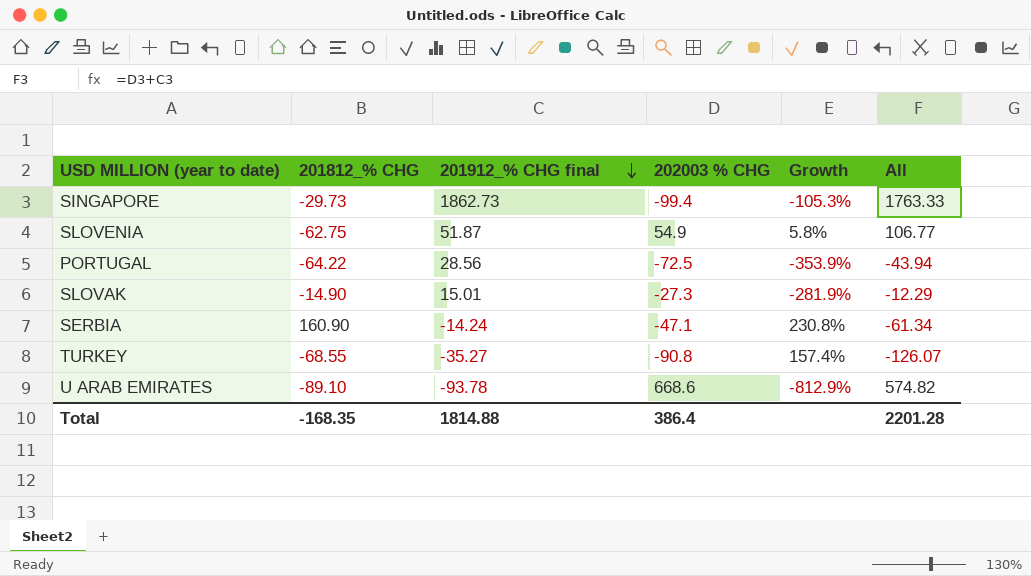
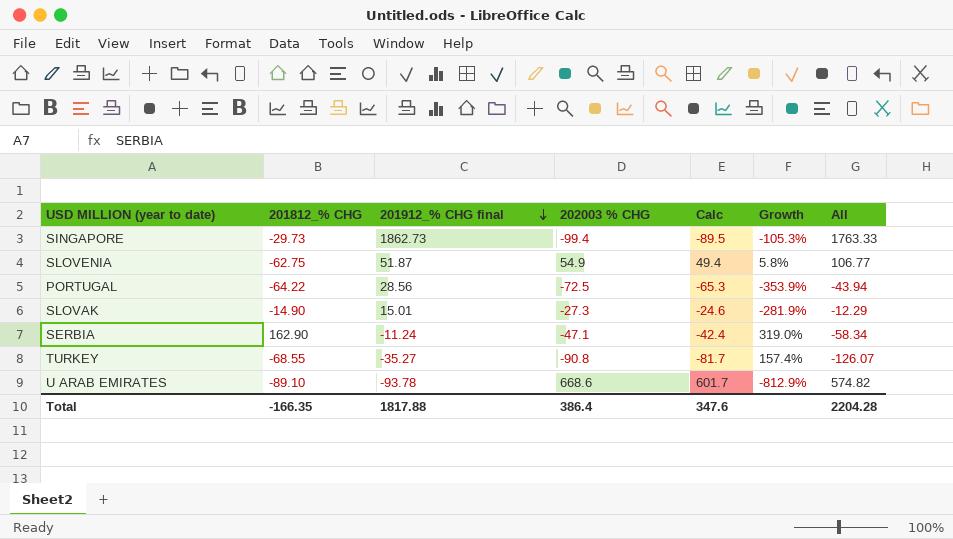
column Calc | formula: none -> [202003 % CHG] * 0.9
SERBIA | 201812_% CHG: 160.90 -> 162.90
SERBIA | 201912_% CHG final: -14.24 -> -11.24
SERBIA | Growth: 230.8% -> 319.0%
SERBIA | All: -61.34 -> -58.34
Total | 201812_% CHG: -168.35 -> -166.35
Total | 201912_% CHG final: 1814.88 -> 1817.88
Total | All: 2201.28 -> 2204.28

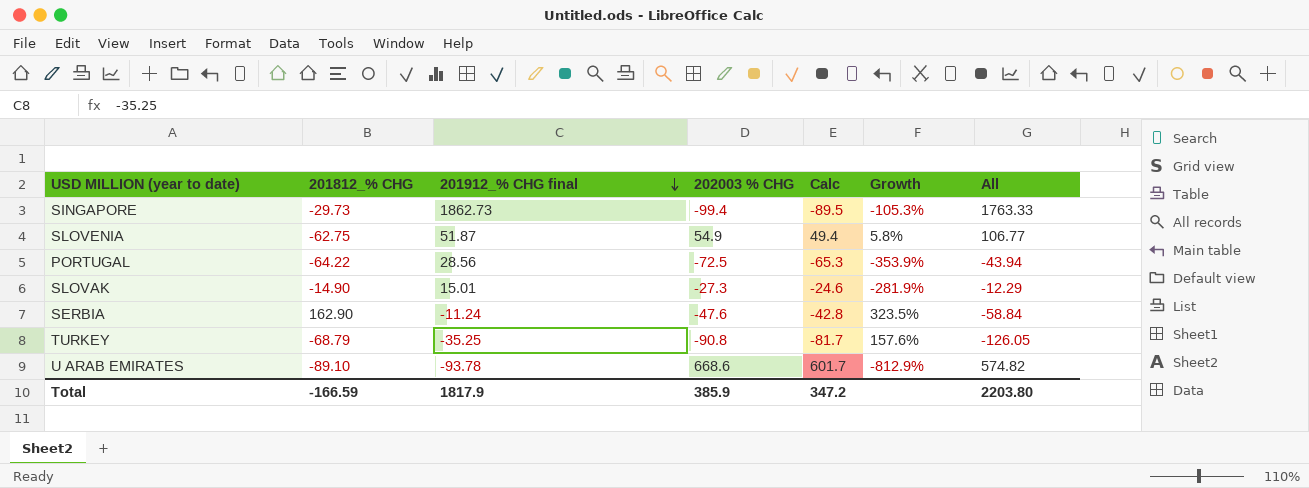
SERBIA | 202003 % CHG: -47.1 -> -47.6
SERBIA | Calc: -42.4 -> -42.8
SERBIA | Growth: 319.0% -> 323.5%
SERBIA | All: -58.34 -> -58.84
TURKEY | 201812_% CHG: -68.55 -> -68.79
TURKEY | 201912_% CHG final: -35.27 -> -35.25
TURKEY | Growth: 157.4% -> 157.6%
TURKEY | All: -126.07 -> -126.05
Total | 201812_% CHG: -166.35 -> -166.59
Total | 201912_% CHG final: 1817.88 -> 1817.9
Total | 202003 % CHG: 386.4 -> 385.9
Total | Calc: 347.6 -> 347.2
Total | All: 2204.28 -> 2203.80

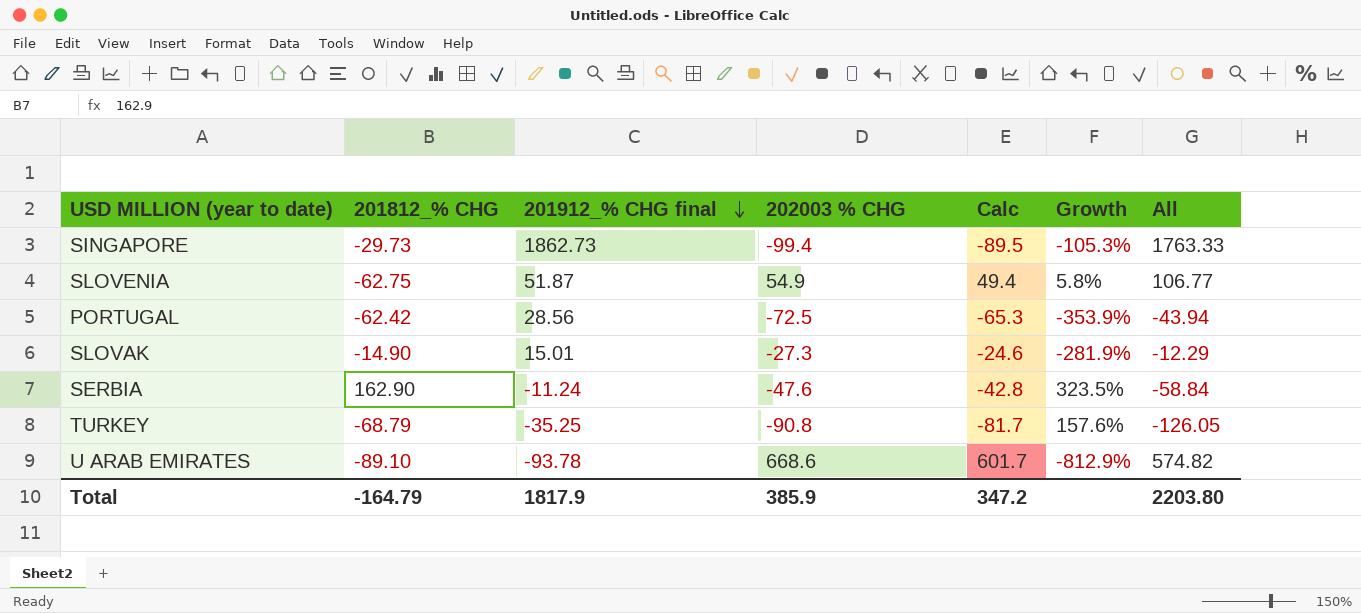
PORTUGAL | 201812_% CHG: -64.22 -> -62.42
Total | 201812_% CHG: -166.59 -> -164.79

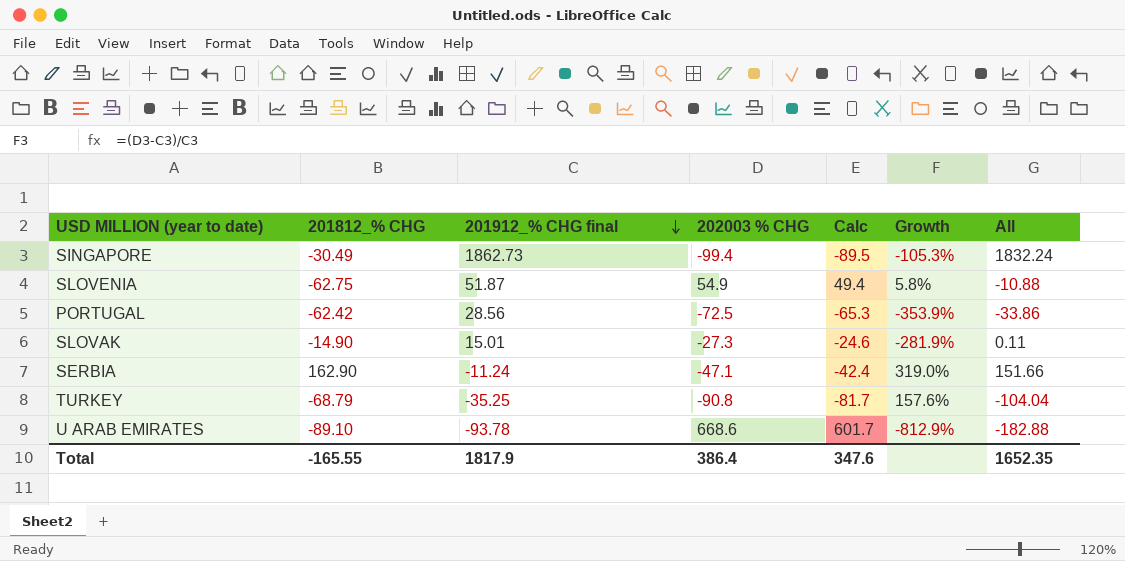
column All | formula: [201912_% CHG final] + [202003 % CHG] -> [201812_% CHG] + [201912_% CHG final]
SINGAPORE | 201812_% CHG: -29.73 -> -30.49
SERBIA | 202003 % CHG: -47.6 -> -47.1
SERBIA | Calc: -42.8 -> -42.4
SERBIA | Growth: 323.5% -> 319.0%
Total | 201812_% CHG: -164.79 -> -165.55
Total | 202003 % CHG: 385.9 -> 386.4
Total | Calc: 347.2 -> 347.6
Total | All: 2203.80 -> 1652.35

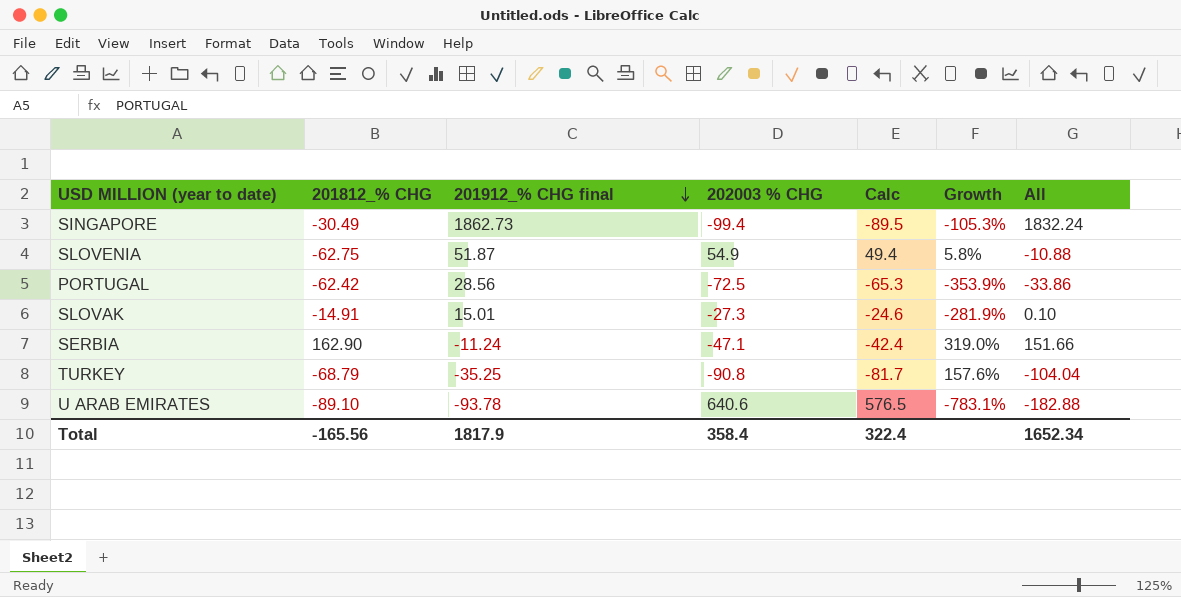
SLOVAK | 201812_% CHG: -14.90 -> -14.91
SLOVAK | All: 0.11 -> 0.10
U ARAB EMIRATES | 202003 % CHG: 668.6 -> 640.6
U ARAB EMIRATES | Calc: 601.7 -> 576.5
U ARAB EMIRATES | Growth: -812.9% -> -783.1%
Total | 201812_% CHG: -165.55 -> -165.56
Total | 202003 % CHG: 386.4 -> 358.4
Total | Calc: 347.6 -> 322.4
Total | All: 1652.35 -> 1652.34

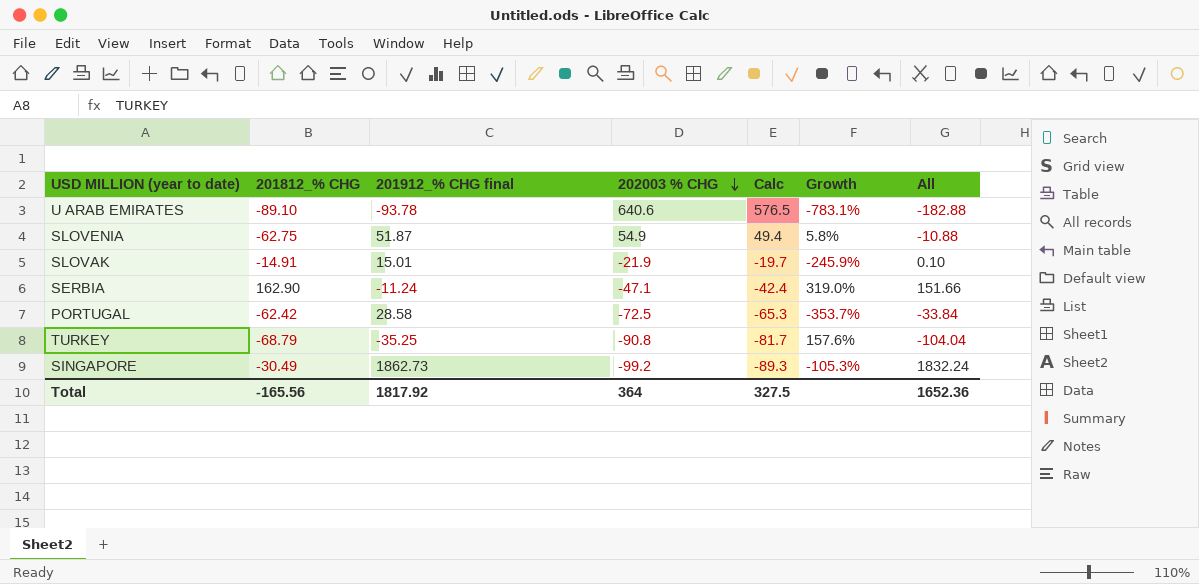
row order: 201912_% CHG final descending -> 202003 % CHG descending
SLOVAK | 202003 % CHG: -27.3 -> -21.9
SLOVAK | Calc: -24.6 -> -19.7
SLOVAK | Growth: -281.9% -> -245.9%
PORTUGAL | 201912_% CHG final: 28.56 -> 28.58
PORTUGAL | Growth: -353.9% -> -353.7%
PORTUGAL | All: -33.86 -> -33.84
SINGAPORE | 202003 % CHG: -99.4 -> -99.2
SINGAPORE | Calc: -89.5 -> -89.3
Total | 201912_% CHG final: 1817.9 -> 1817.92
Total | 202003 % CHG: 358.4 -> 364
Total | Calc: 322.4 -> 327.5
Total | All: 1652.34 -> 1652.36

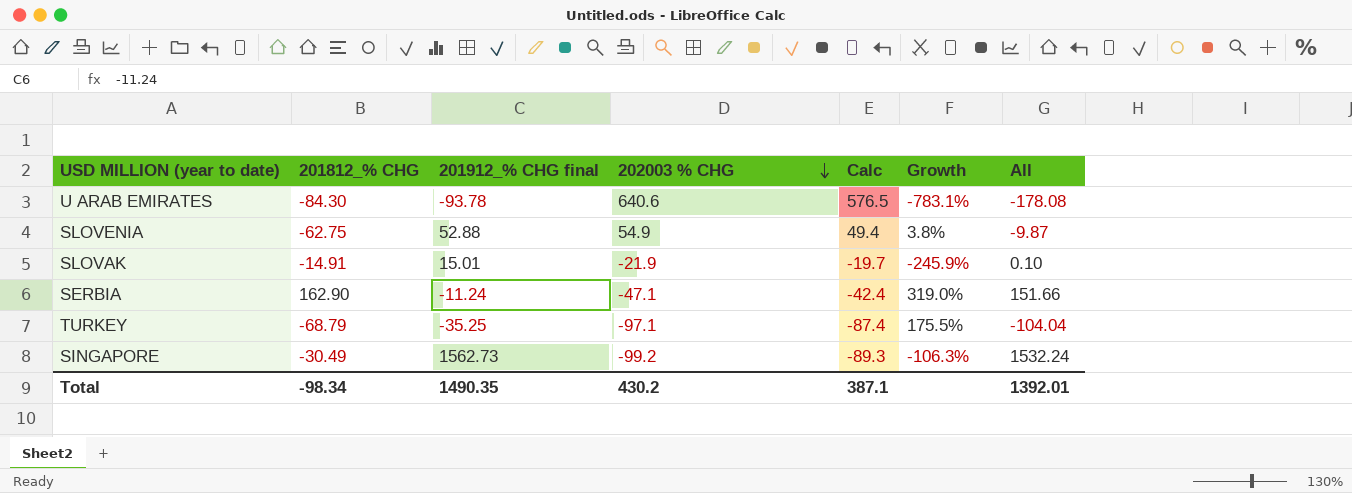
row PORTUGAL: -62.42 | 28.58 | -72.5 | -65.3 | -353.7% | -33.84 -> none
U ARAB EMIRATES | 201812_% CHG: -89.10 -> -84.30
U ARAB EMIRATES | All: -182.88 -> -178.08
SLOVENIA | 201912_% CHG final: 51.87 -> 52.88
SLOVENIA | Growth: 5.8% -> 3.8%
SLOVENIA | All: -10.88 -> -9.87
TURKEY | 202003 % CHG: -90.8 -> -97.1
TURKEY | Calc: -81.7 -> -87.4
TURKEY | Growth: 157.6% -> 175.5%
SINGAPORE | 201912_% CHG final: 1862.73 -> 1562.73
SINGAPORE | Growth: -105.3% -> -106.3%
SINGAPORE | All: 1832.24 -> 1532.24
Total | 201812_% CHG: -165.56 -> -98.34
Total | 201912_% CHG final: 1817.92 -> 1490.35
Total | 202003 % CHG: 364 -> 430.2
Total | Calc: 327.5 -> 387.1
Total | All: 1652.36 -> 1392.01

